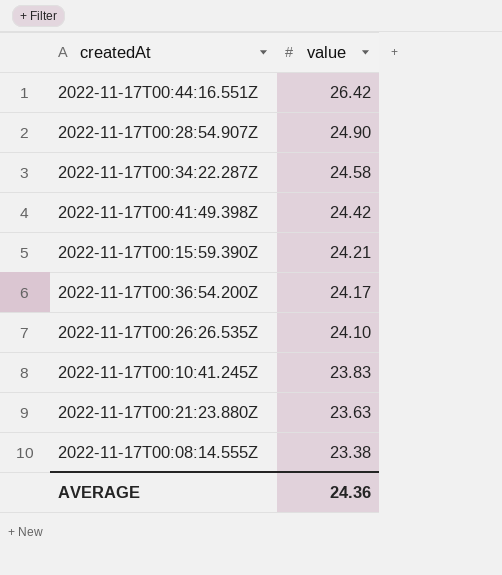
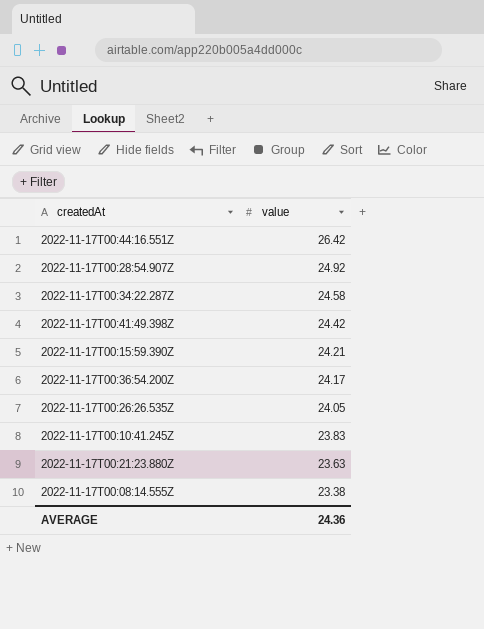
2022-11-17T00:28:54.907Z | value: 24.90 -> 24.92
2022-11-17T00:26:26.535Z | value: 24.10 -> 24.05

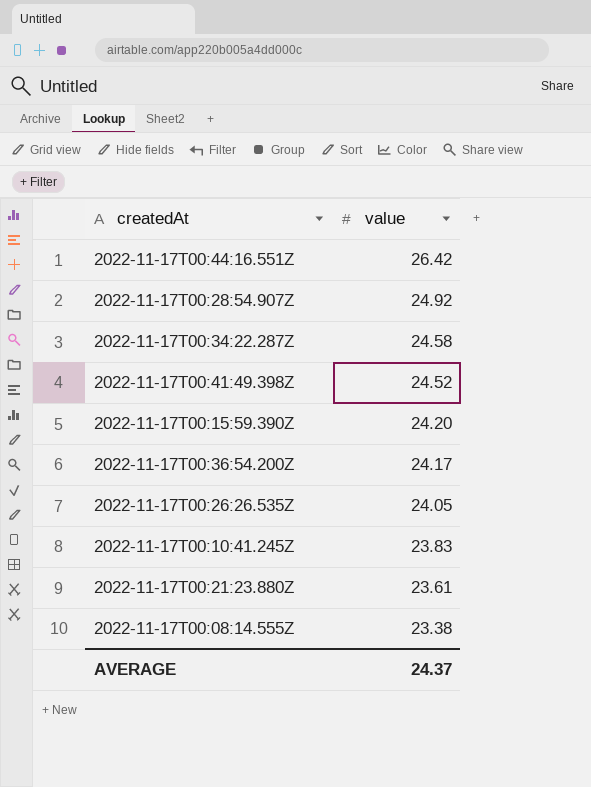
2022-11-17T00:41:49.398Z | value: 24.42 -> 24.52
2022-11-17T00:15:59.390Z | value: 24.21 -> 24.20
2022-11-17T00:21:23.880Z | value: 23.63 -> 23.61
AVERAGE | value: 24.36 -> 24.37

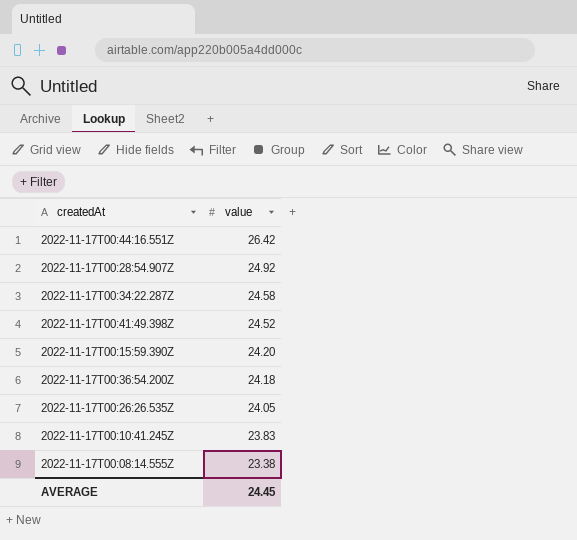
row 2022-11-17T00:21:23.880Z: 23.61 -> none
2022-11-17T00:36:54.200Z | value: 24.17 -> 24.18
AVERAGE | value: 24.37 -> 24.45

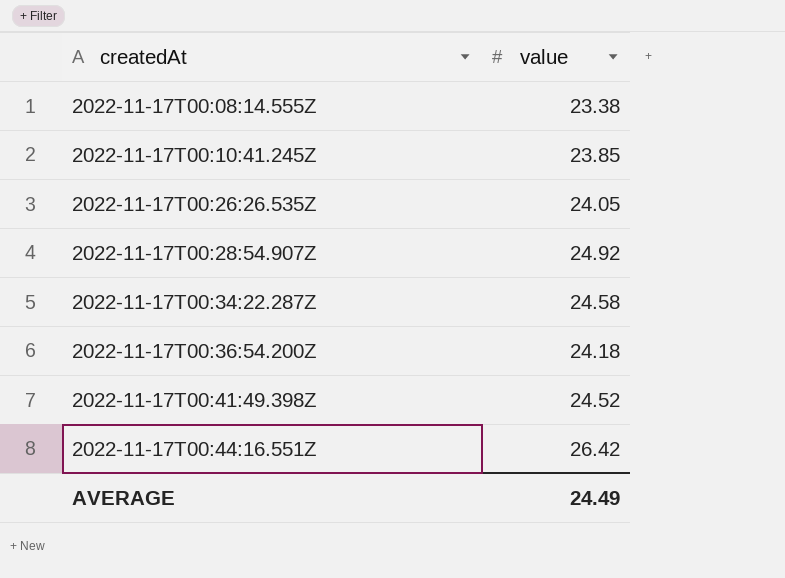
row order: value descending -> createdAt ascending
row 2022-11-17T00:15:59.390Z: 24.20 -> none
2022-11-17T00:10:41.245Z | value: 23.83 -> 23.85
AVERAGE | value: 24.45 -> 24.49

